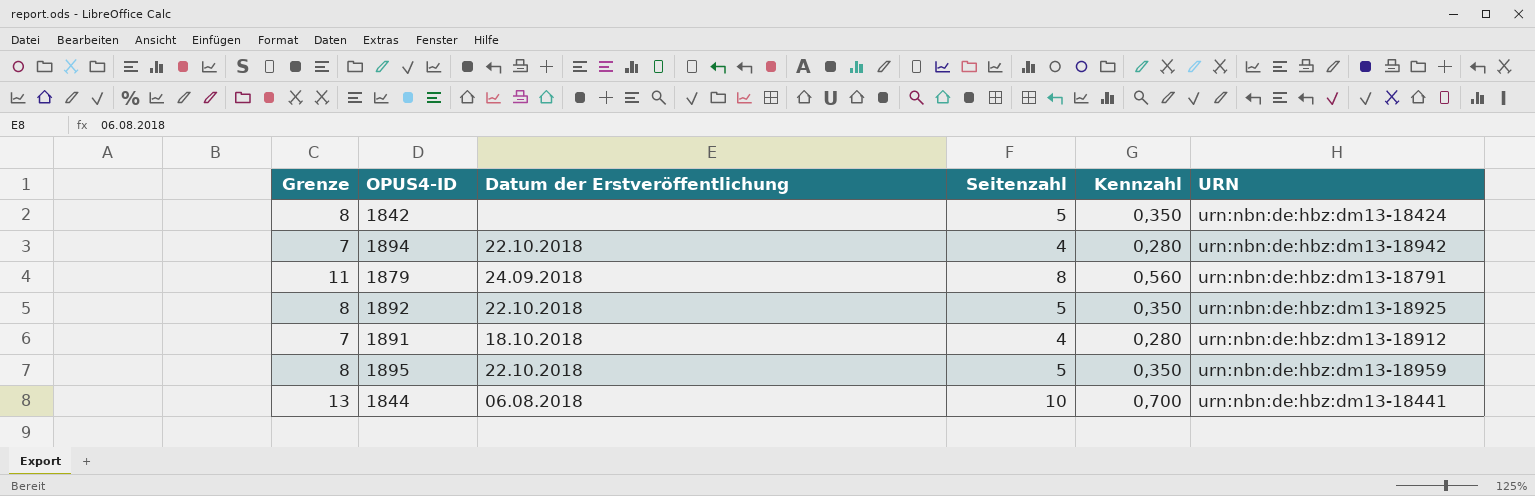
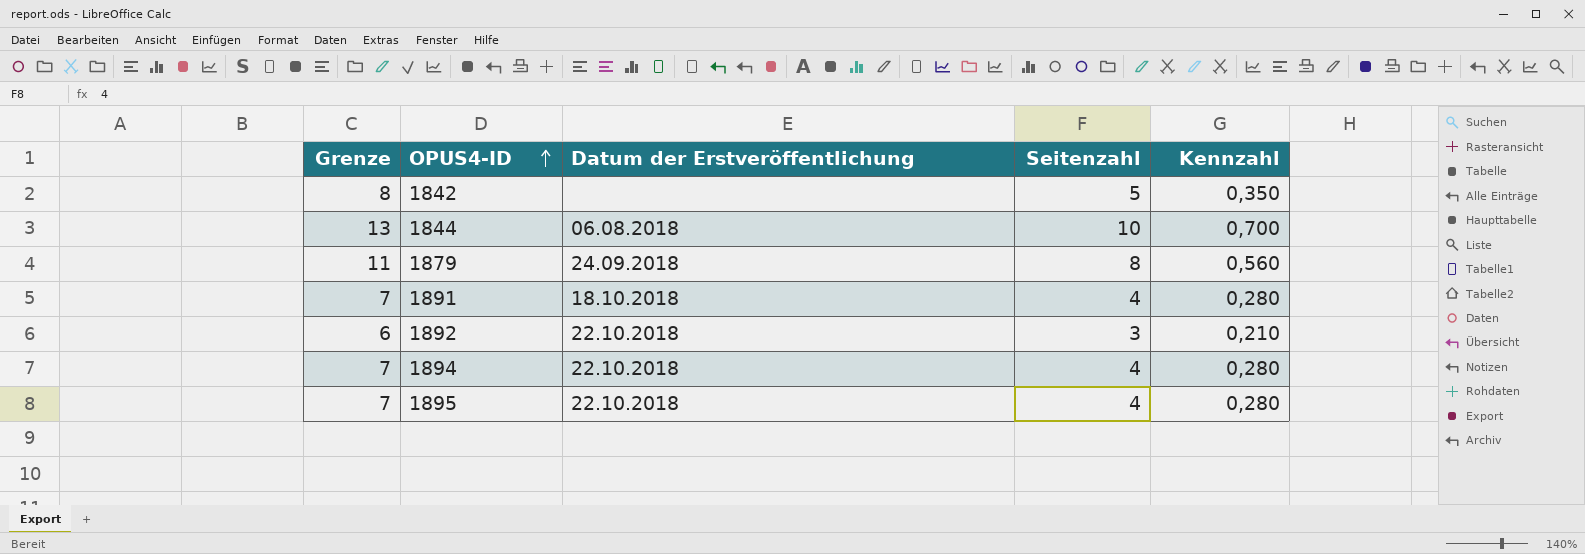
row order: none -> OPUS4-ID ascending
column URN | position: 6 -> none
1892 | Grenze: 8 -> 6
1892 | Seitenzahl: 5 -> 3
1892 | Kennzahl: 0,350 -> 0,210
1895 | Grenze: 8 -> 7
1895 | Seitenzahl: 5 -> 4
1895 | Kennzahl: 0,350 -> 0,280

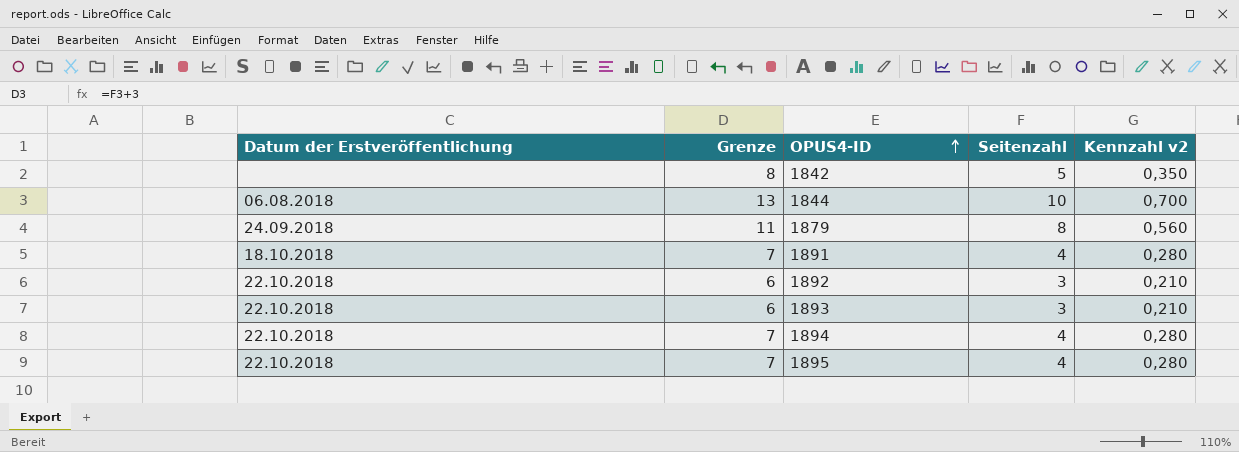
column Datum der Erstveröffentlichung | position: 3 -> 1
column name: Kennzahl -> Kennzahl v2
row 1893: none -> 22.10.2018 | 6 | 3 | 0,210

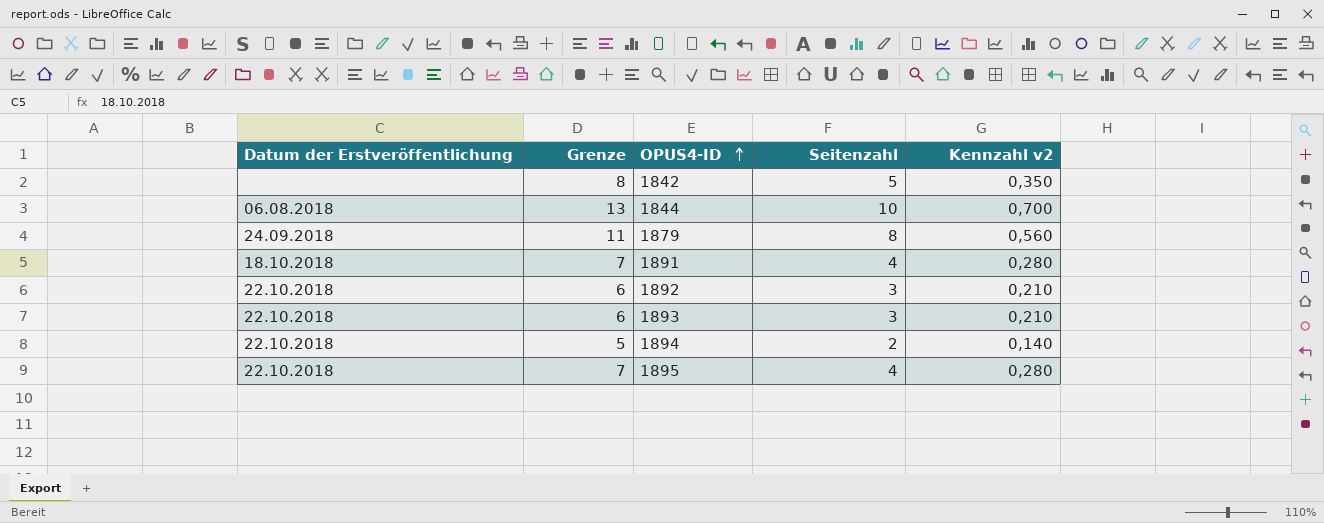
1894 | Grenze: 7 -> 5
1894 | Seitenzahl: 4 -> 2
1894 | Kennzahl v2: 0,280 -> 0,140

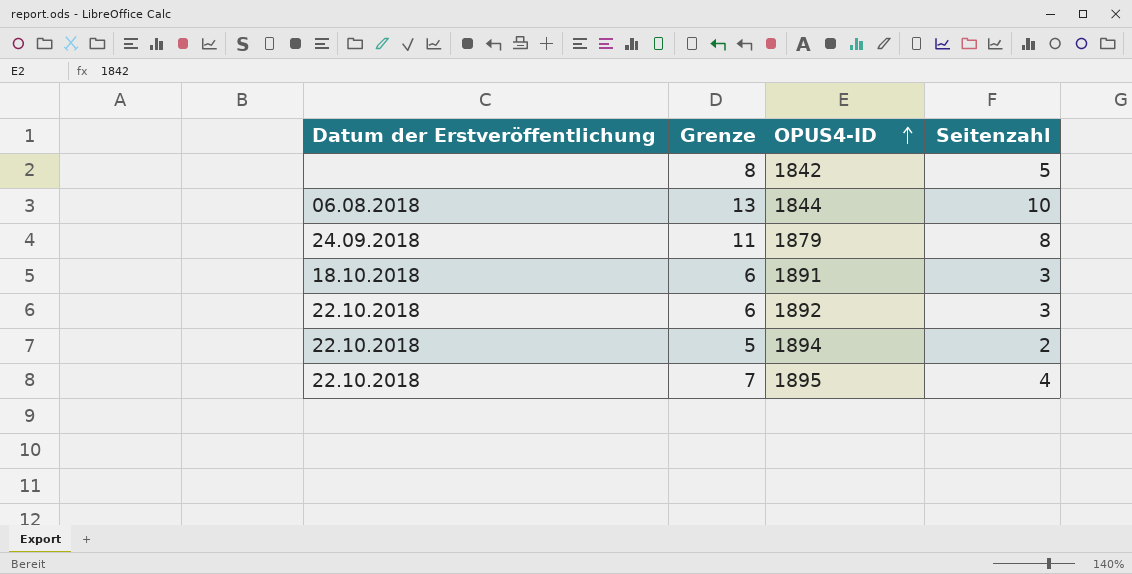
column Kennzahl v2 | formula: [Seitenzahl] * 0,07 -> none
row 1893: 22.10.2018 | 6 | 3 | 0,210 -> none
1891 | Grenze: 7 -> 6
1891 | Seitenzahl: 4 -> 3

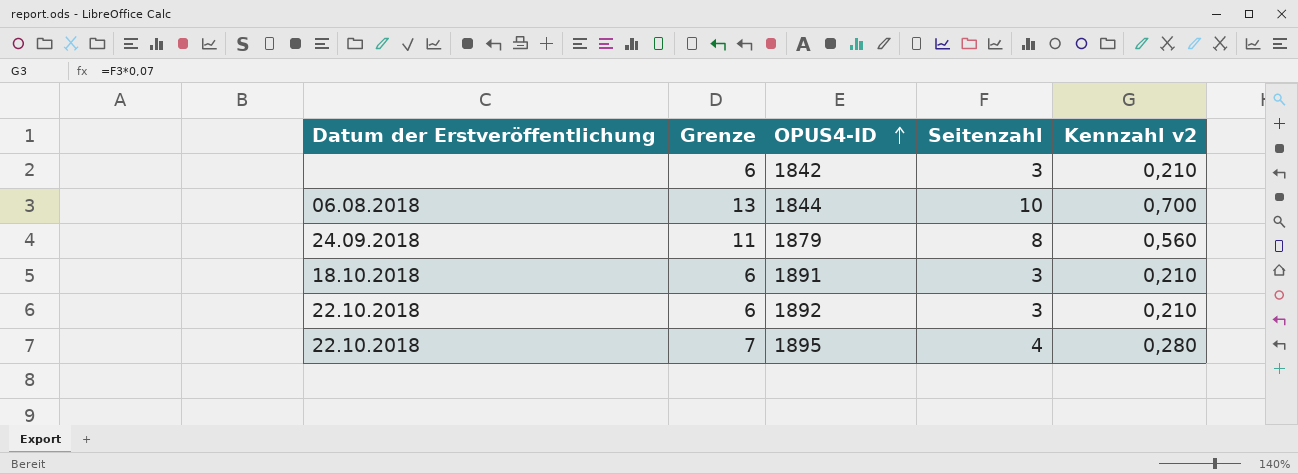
column Kennzahl v2 | formula: none -> [Seitenzahl] * 0,07
row 1894: 22.10.2018 | 5 | 2 -> none
1842 | Grenze: 8 -> 6
1842 | Seitenzahl: 5 -> 3

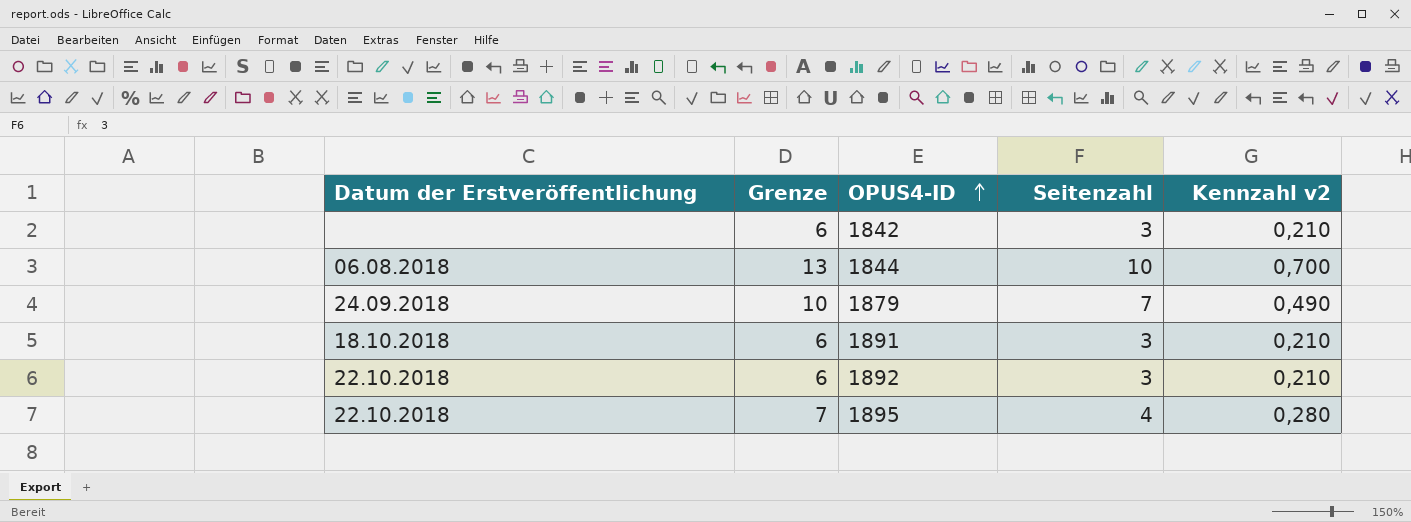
1879 | Grenze: 11 -> 10
1879 | Seitenzahl: 8 -> 7
1879 | Kennzahl v2: 0,560 -> 0,490

